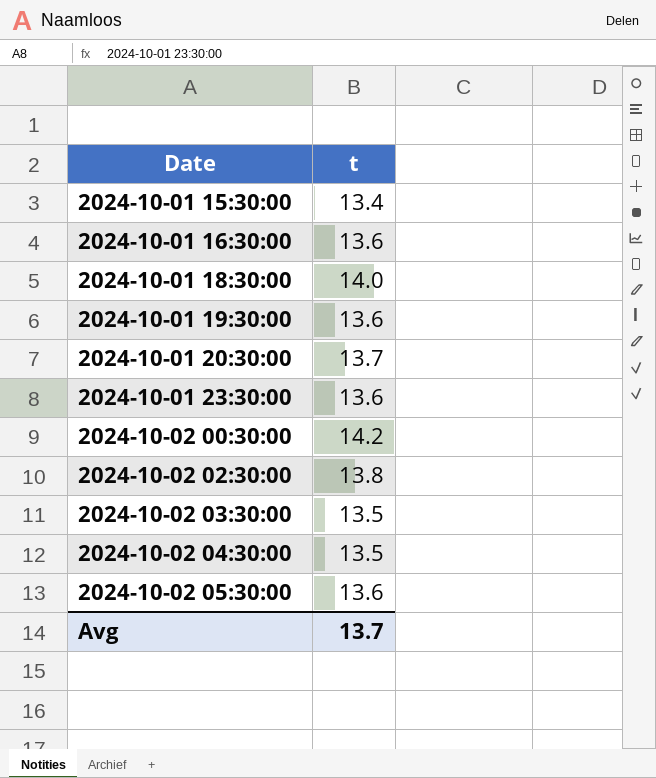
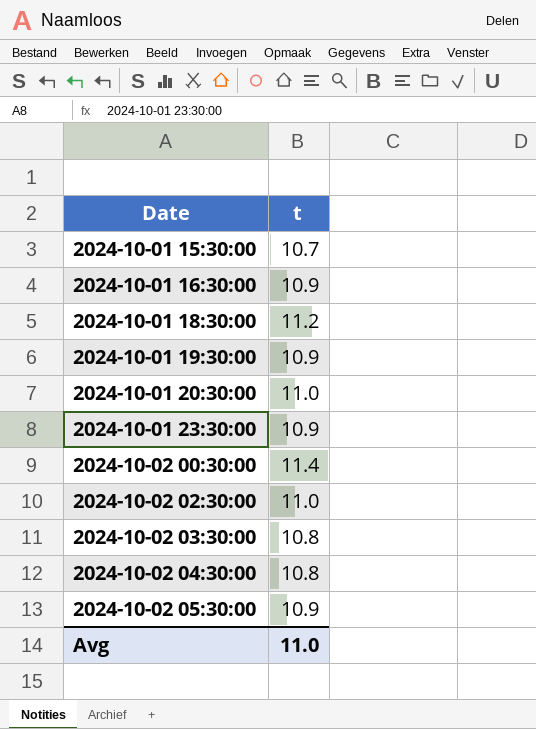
2024-10-01 15:30:00 | t: 13.4 -> 10.7
2024-10-01 16:30:00 | t: 13.6 -> 10.9
2024-10-01 18:30:00 | t: 14.0 -> 11.2
2024-10-01 19:30:00 | t: 13.6 -> 10.9
2024-10-01 20:30:00 | t: 13.7 -> 11.0
2024-10-01 23:30:00 | t: 13.6 -> 10.9
2024-10-02 00:30:00 | t: 14.2 -> 11.4
2024-10-02 02:30:00 | t: 13.8 -> 11.0
2024-10-02 03:30:00 | t: 13.5 -> 10.8
2024-10-02 04:30:00 | t: 13.5 -> 10.8
2024-10-02 05:30:00 | t: 13.6 -> 10.9
Avg | t: 13.7 -> 11.0

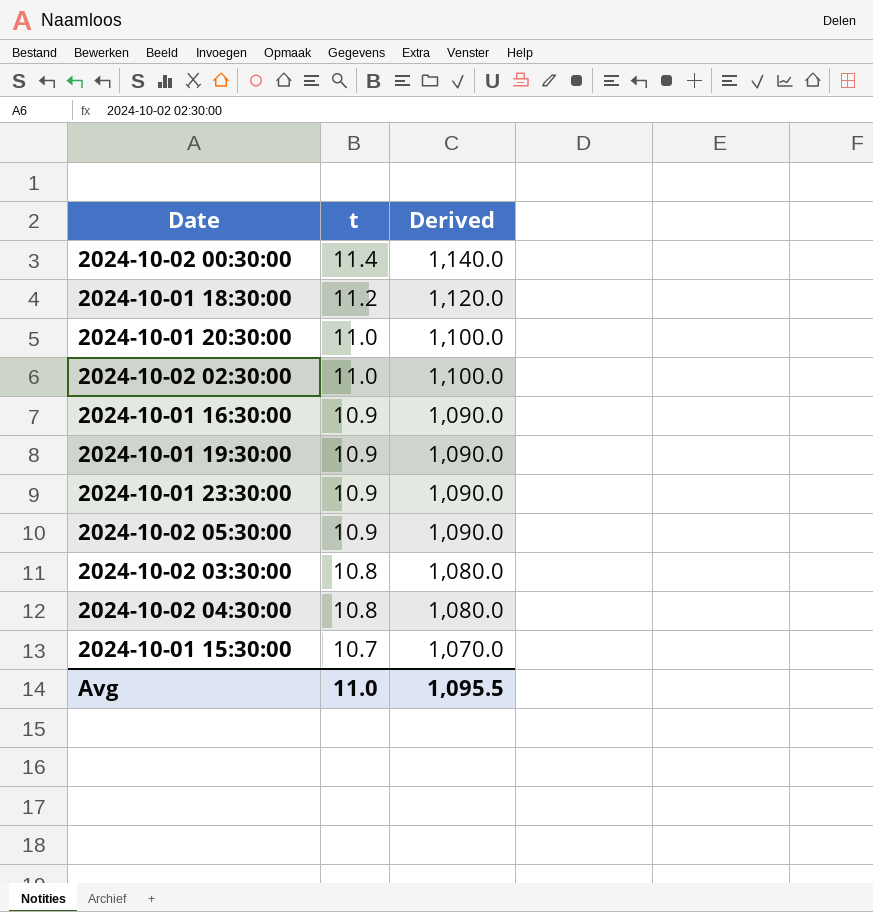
row order: Date ascending -> t descending
column Derived | formula: none -> [t] * 100

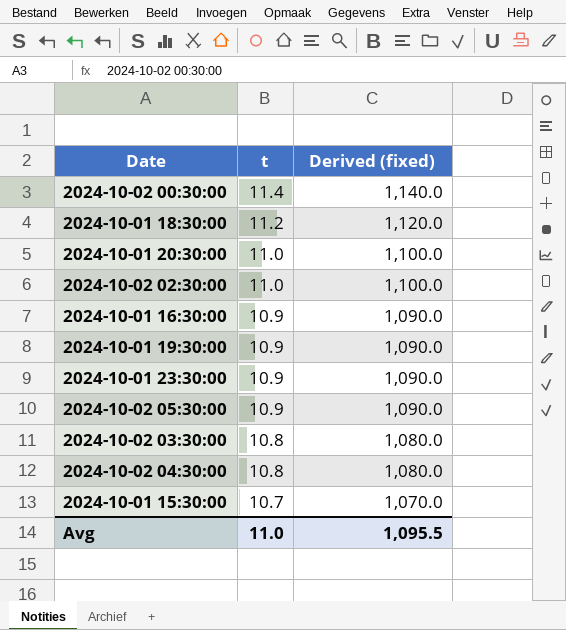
column name: Derived -> Derived (fixed)

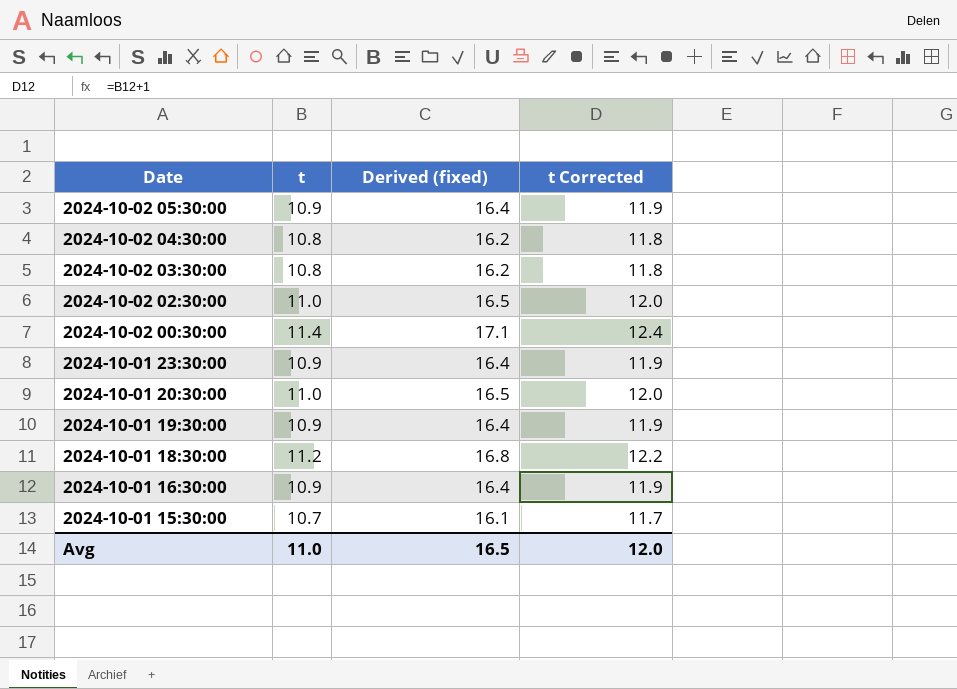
row order: t descending -> Date descending
column Derived (fixed) | formula: [t] * 100 -> [t] * 1.5
column t Corrected | formula: none -> [t] + 1
Avg | Derived (fixed): 1,095.5 -> 16.5

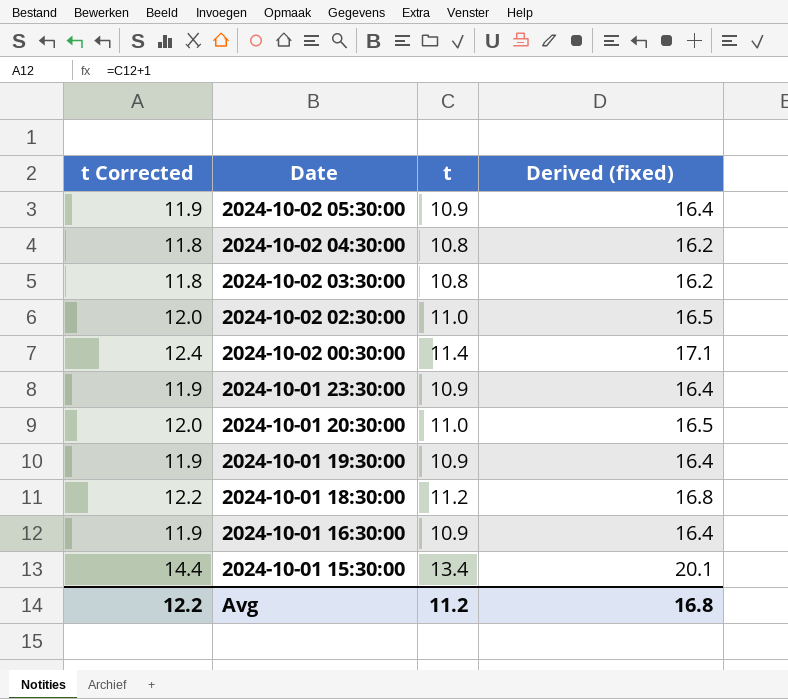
column t Corrected | position: 4 -> 1
2024-10-01 15:30:00 | t Corrected: 11.7 -> 14.4
2024-10-01 15:30:00 | t: 10.7 -> 13.4
2024-10-01 15:30:00 | Derived (fixed): 16.1 -> 20.1
Avg | t Corrected: 12.0 -> 12.2
Avg | t: 11.0 -> 11.2
Avg | Derived (fixed): 16.5 -> 16.8

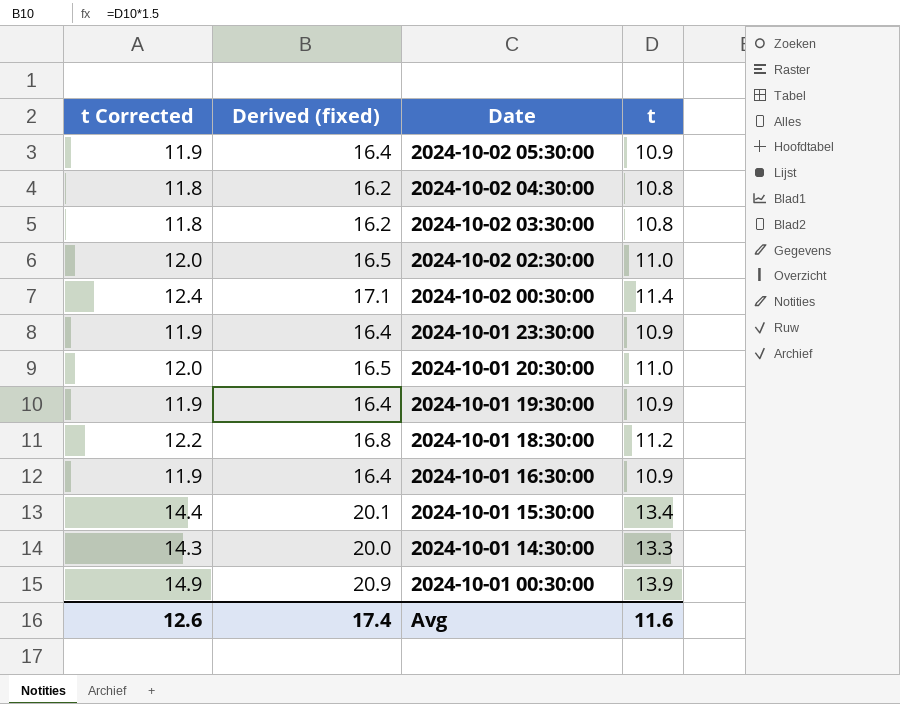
column Derived (fixed) | position: 4 -> 2
row 2024-10-01 14:30:00: none -> 14.3 | 20.0 | 13.3
row 2024-10-01 00:30:00: none -> 14.9 | 20.9 | 13.9
Avg | t Corrected: 12.2 -> 12.6
Avg | Derived (fixed): 16.8 -> 17.4
Avg | t: 11.2 -> 11.6

